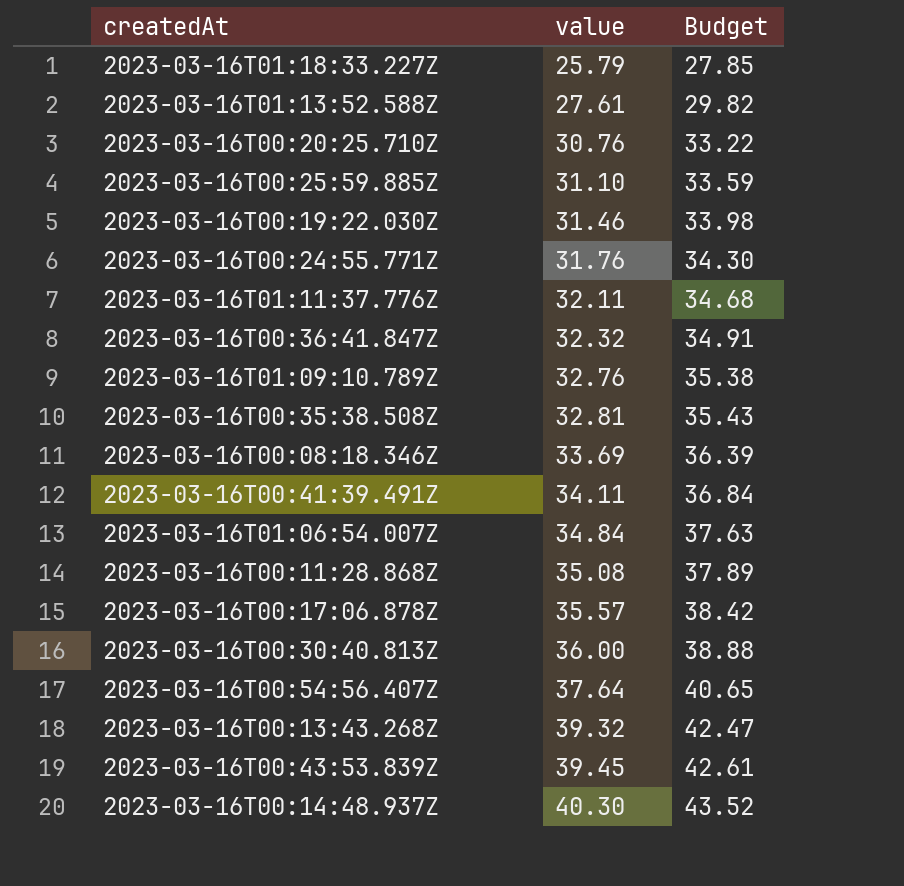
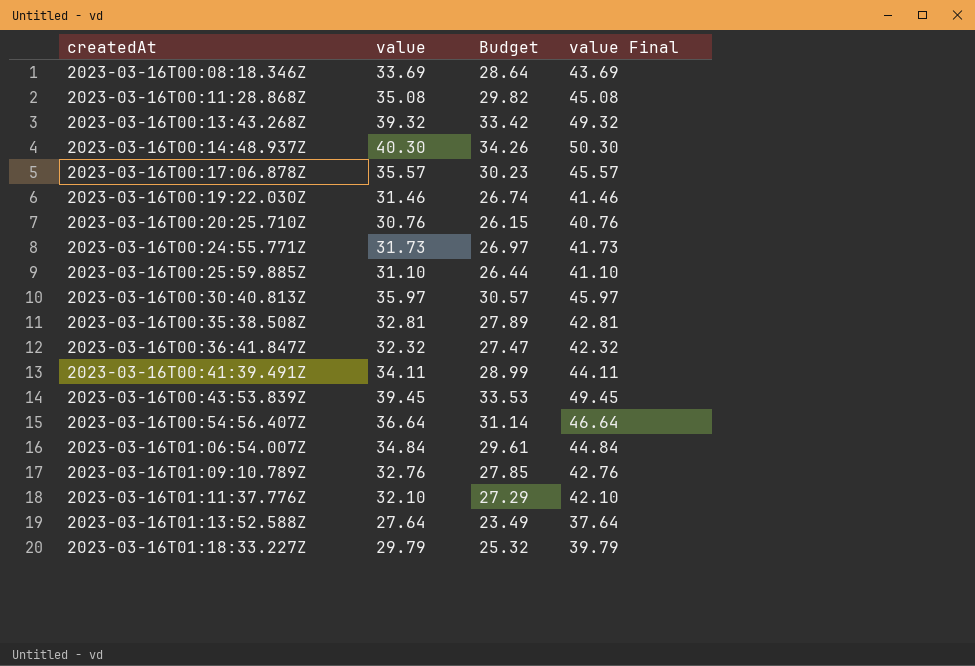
row order: value ascending -> createdAt ascending
column Budget | formula: [value] * 1.08 -> [value] * 0.85
column value Final | formula: none -> [value] + 10
2023-03-16T00:24:55.771Z | value: 31.76 -> 31.73
2023-03-16T00:30:40.813Z | value: 36.00 -> 35.97
2023-03-16T00:54:56.407Z | value: 37.64 -> 36.64
2023-03-16T01:11:37.776Z | value: 32.11 -> 32.10
2023-03-16T01:13:52.588Z | value: 27.61 -> 27.64
2023-03-16T01:18:33.227Z | value: 25.79 -> 29.79

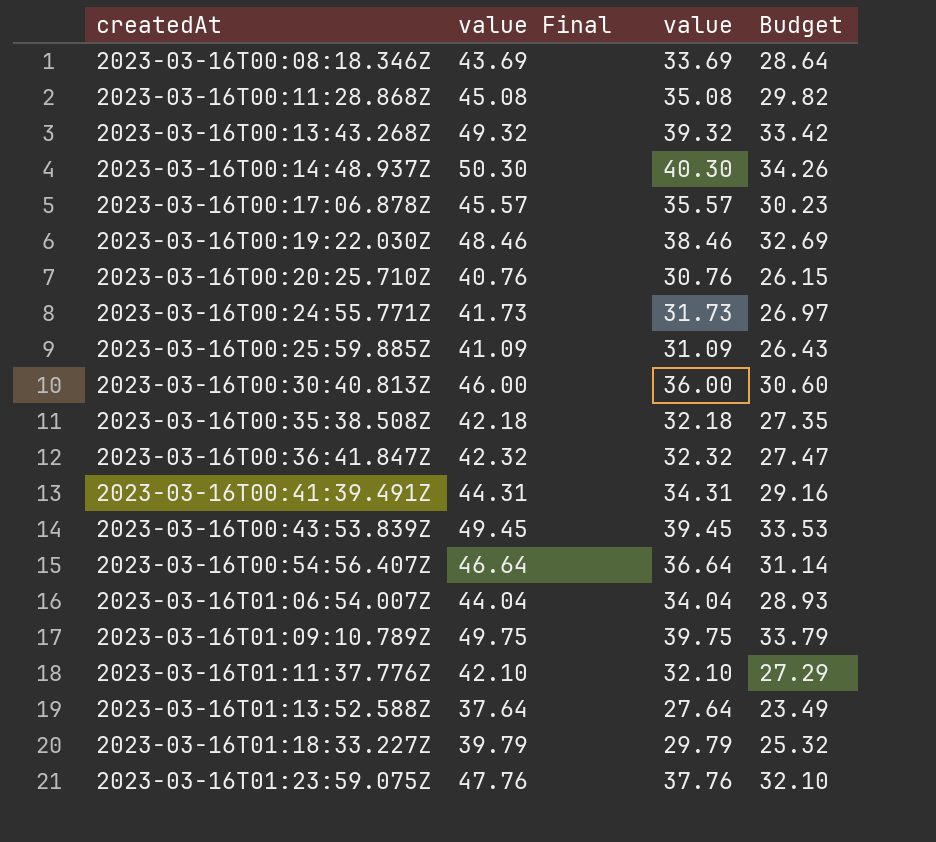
column value Final | position: 4 -> 2
2023-03-16T00:19:22.030Z | value Final: 41.46 -> 48.46
2023-03-16T00:19:22.030Z | value: 31.46 -> 38.46
2023-03-16T00:19:22.030Z | Budget: 26.74 -> 32.69
2023-03-16T00:25:59.885Z | value Final: 41.10 -> 41.09
2023-03-16T00:25:59.885Z | value: 31.10 -> 31.09
2023-03-16T00:25:59.885Z | Budget: 26.44 -> 26.43
2023-03-16T00:30:40.813Z | value Final: 45.97 -> 46.00
2023-03-16T00:30:40.813Z | value: 35.97 -> 36.00
2023-03-16T00:30:40.813Z | Budget: 30.57 -> 30.60
2023-03-16T00:35:38.508Z | value Final: 42.81 -> 42.18
2023-03-16T00:35:38.508Z | value: 32.81 -> 32.18
2023-03-16T00:35:38.508Z | Budget: 27.89 -> 27.35
2023-03-16T00:41:39.491Z | value Final: 44.11 -> 44.31
2023-03-16T00:41:39.491Z | value: 34.11 -> 34.31
2023-03-16T00:41:39.491Z | Budget: 28.99 -> 29.16
2023-03-16T01:06:54.007Z | value Final: 44.84 -> 44.04
2023-03-16T01:06:54.007Z | value: 34.84 -> 34.04
2023-03-16T01:06:54.007Z | Budget: 29.61 -> 28.93
2023-03-16T01:09:10.789Z | value Final: 42.76 -> 49.75
2023-03-16T01:09:10.789Z | value: 32.76 -> 39.75
2023-03-16T01:09:10.789Z | Budget: 27.85 -> 33.79
row 2023-03-16T01:23:59.075Z: none -> 47.76 | 37.76 | 32.10

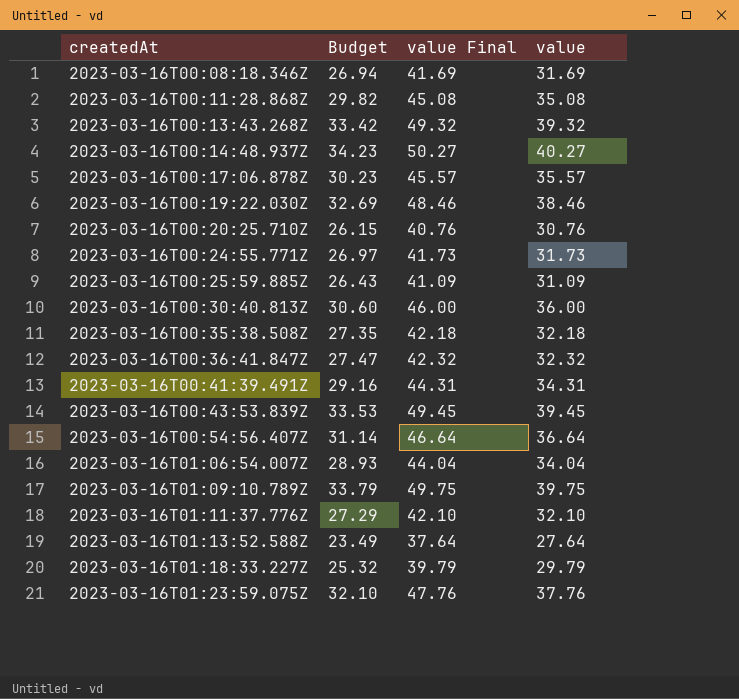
column Budget | position: 4 -> 2
2023-03-16T00:08:18.346Z | Budget: 28.64 -> 26.94
2023-03-16T00:08:18.346Z | value Final: 43.69 -> 41.69
2023-03-16T00:08:18.346Z | value: 33.69 -> 31.69
2023-03-16T00:14:48.937Z | Budget: 34.26 -> 34.23
2023-03-16T00:14:48.937Z | value Final: 50.30 -> 50.27
2023-03-16T00:14:48.937Z | value: 40.30 -> 40.27

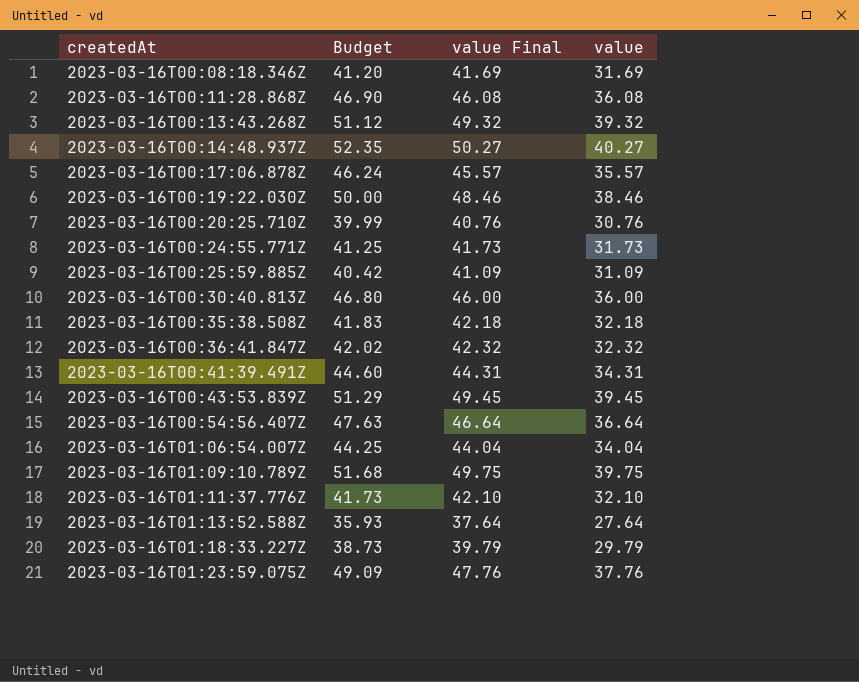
column Budget | formula: [value] * 0.85 -> [value] * 1.3
2023-03-16T00:11:28.868Z | value Final: 45.08 -> 46.08
2023-03-16T00:11:28.868Z | value: 35.08 -> 36.08

